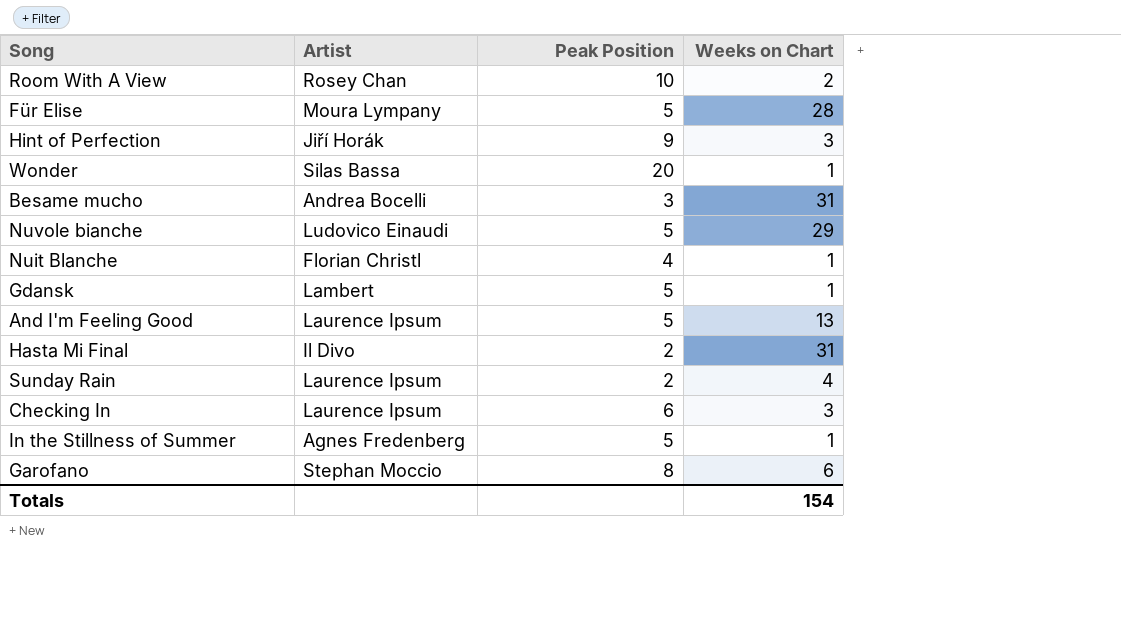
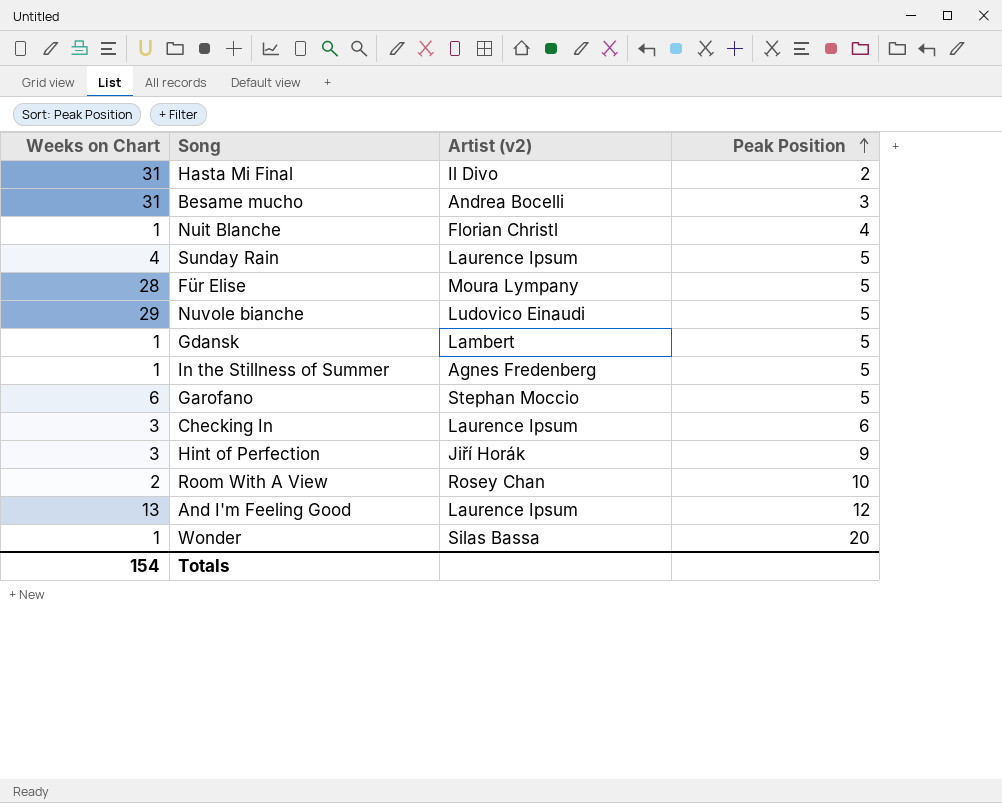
row order: none -> Peak Position ascending
column Weeks on Chart | position: 4 -> 1
column name: Artist -> Artist (v2)
Sunday Rain | Peak Position: 2 -> 5
Garofano | Peak Position: 8 -> 5
And I'm Feeling Good | Peak Position: 5 -> 12

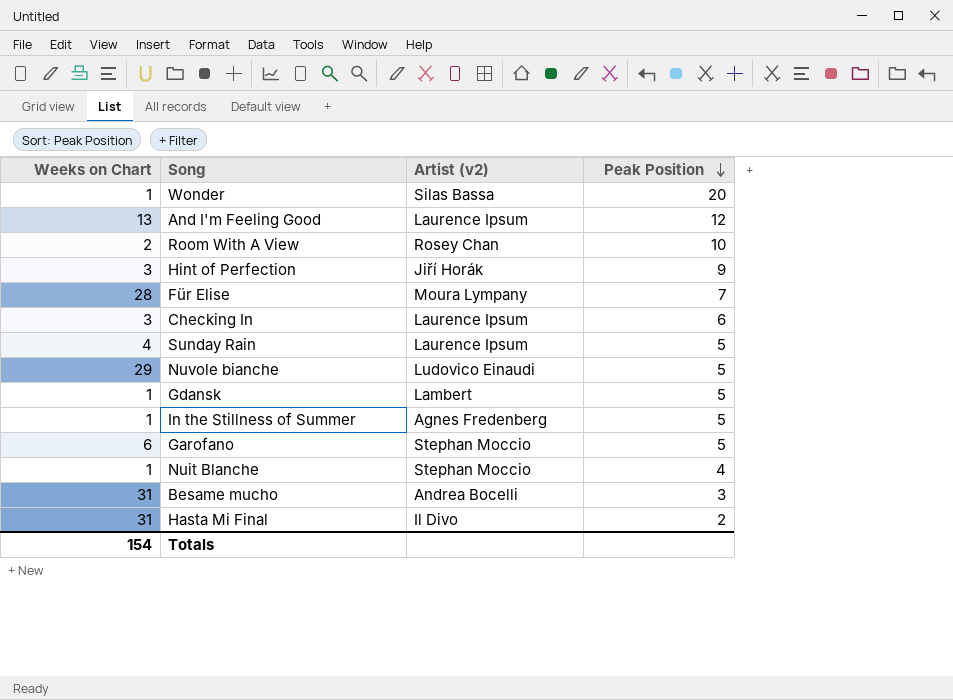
row order: Peak Position ascending -> Peak Position descending
Für Elise | Peak Position: 5 -> 7
Nuit Blanche | Artist (v2): Florian Christl -> Stephan Moccio

